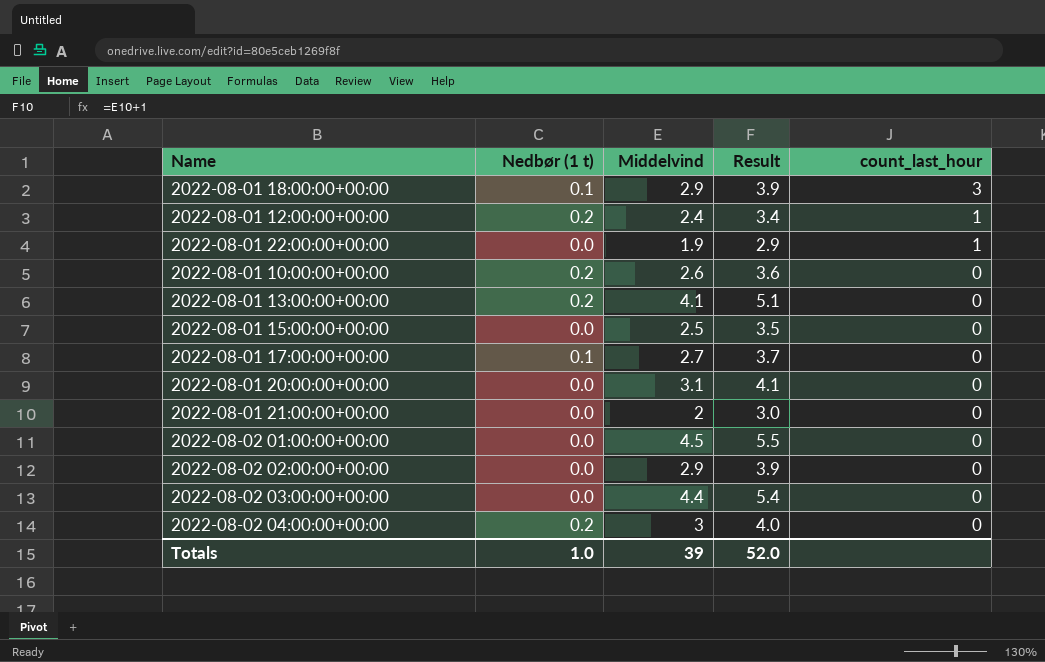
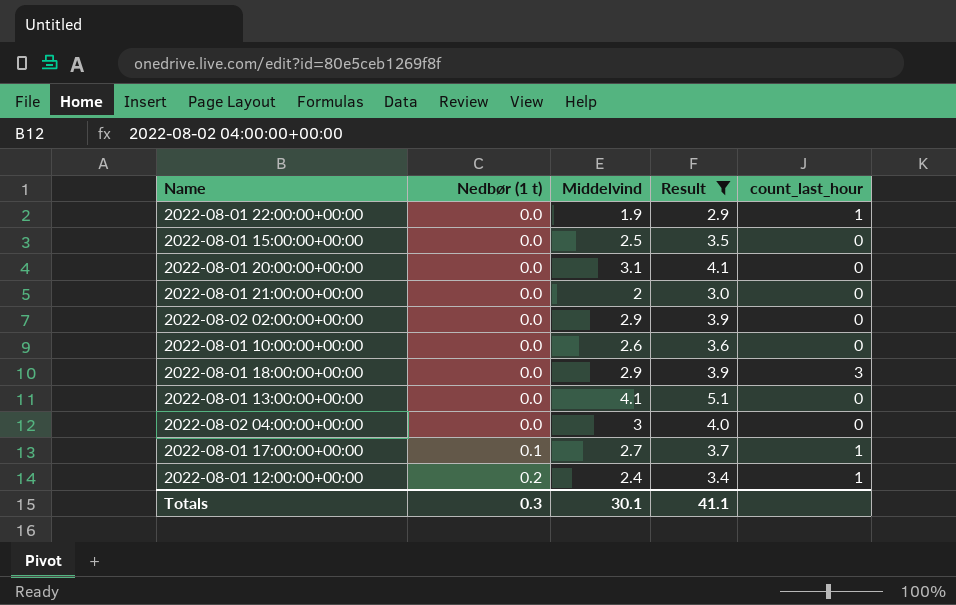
filter: none -> Result <= 5.1
row order: count_last_hour descending -> Nedbør (1 t) ascending
2022-08-01 10:00:00+00:00 | Nedbør (1 t): 0.2 -> 0.0
2022-08-01 18:00:00+00:00 | Nedbør (1 t): 0.1 -> 0.0
2022-08-01 13:00:00+00:00 | Nedbør (1 t): 0.2 -> 0.0
2022-08-02 04:00:00+00:00 | Nedbør (1 t): 0.2 -> 0.0
2022-08-01 17:00:00+00:00 | count_last_hour: 0 -> 1
Totals | Nedbør (1 t): 1.0 -> 0.3
Totals | Middelvind: 39 -> 30.1
Totals | Result: 52.0 -> 41.1

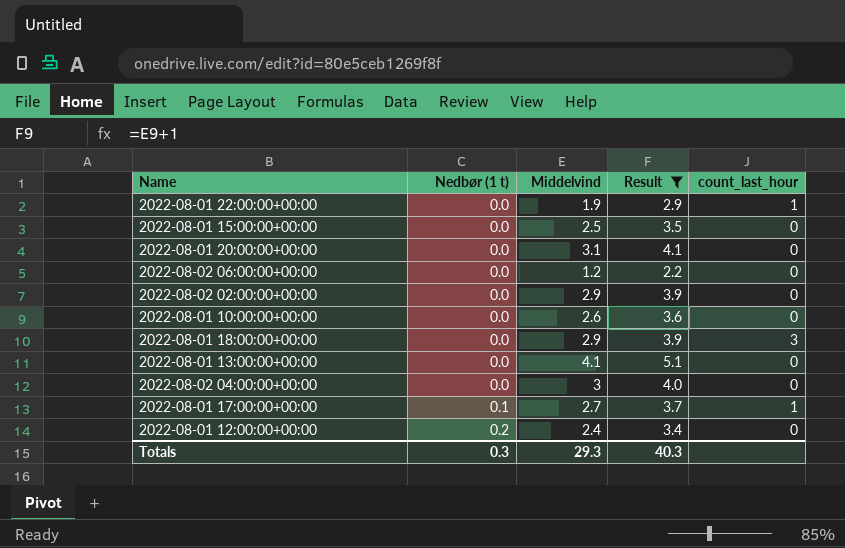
row 2022-08-01 21:00:00+00:00: 0.0 | 2 | 3.0 | 0 -> none
row 2022-08-02 06:00:00+00:00: none -> 0.0 | 1.2 | 2.2 | 0
2022-08-01 12:00:00+00:00 | count_last_hour: 1 -> 0
Totals | Middelvind: 30.1 -> 29.3
Totals | Result: 41.1 -> 40.3

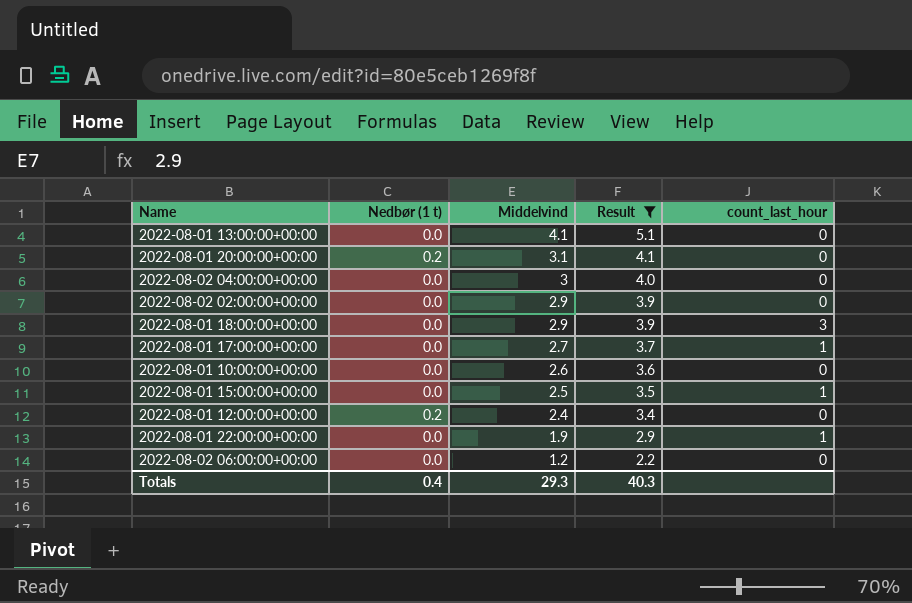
row order: Nedbør (1 t) ascending -> Middelvind descending
2022-08-01 20:00:00+00:00 | Nedbør (1 t): 0.0 -> 0.2
2022-08-01 17:00:00+00:00 | Nedbør (1 t): 0.1 -> 0.0
2022-08-01 15:00:00+00:00 | count_last_hour: 0 -> 1
Totals | Nedbør (1 t): 0.3 -> 0.4

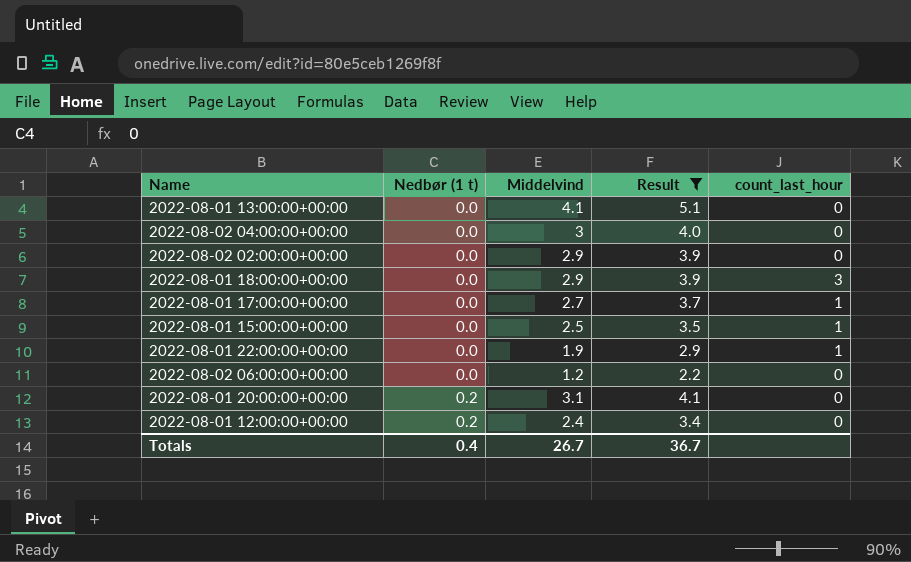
row order: Middelvind descending -> Nedbør (1 t) ascending
row 2022-08-01 10:00:00+00:00: 0.0 | 2.6 | 3.6 | 0 -> none
Totals | Middelvind: 29.3 -> 26.7
Totals | Result: 40.3 -> 36.7

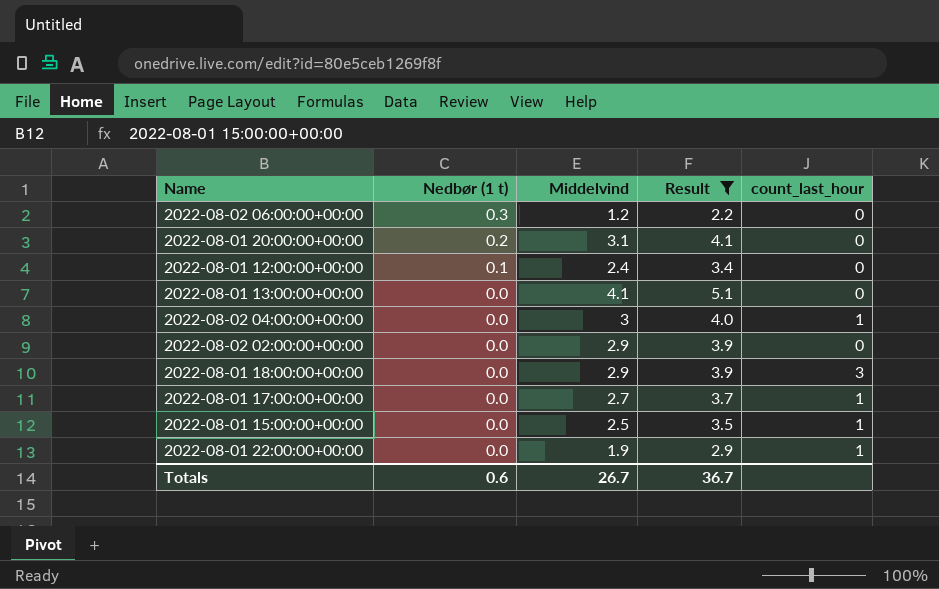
row order: Nedbør (1 t) ascending -> Nedbør (1 t) descending
2022-08-02 06:00:00+00:00 | Nedbør (1 t): 0.0 -> 0.3
2022-08-01 12:00:00+00:00 | Nedbør (1 t): 0.2 -> 0.1
2022-08-02 04:00:00+00:00 | count_last_hour: 0 -> 1
Totals | Nedbør (1 t): 0.4 -> 0.6

